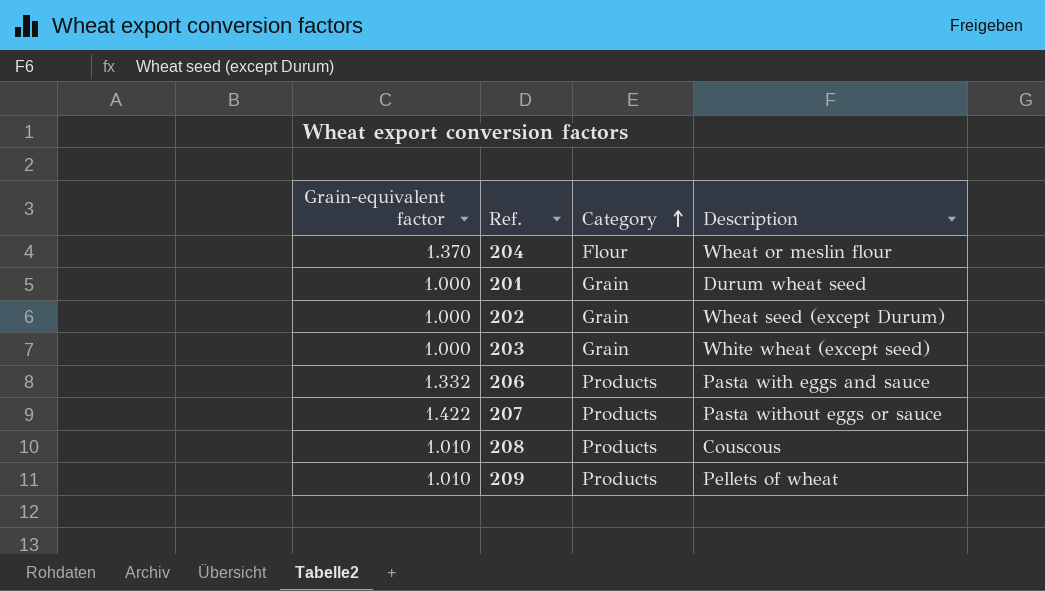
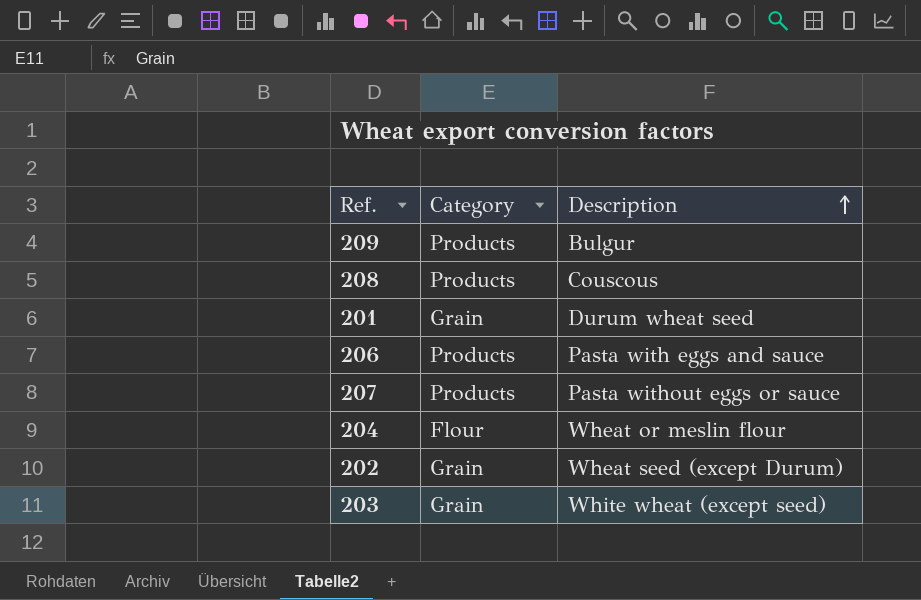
row order: Category ascending -> Description ascending
column Grain-equivalent factor | position: 1 -> none
209 | Description: Pellets of wheat -> Bulgur

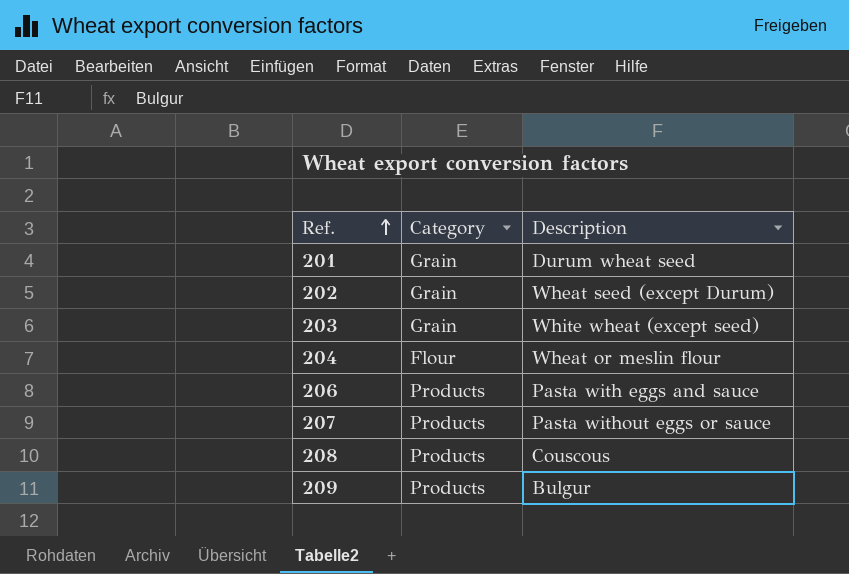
row order: Description ascending -> Ref. ascending

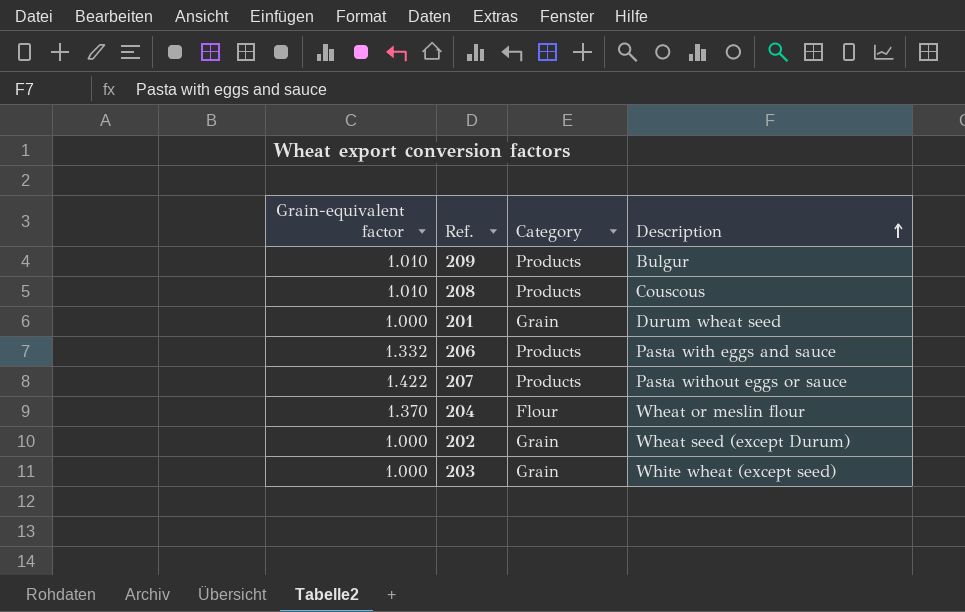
row order: Ref. ascending -> Description ascending
column Grain-equivalent factor | position: none -> 1

